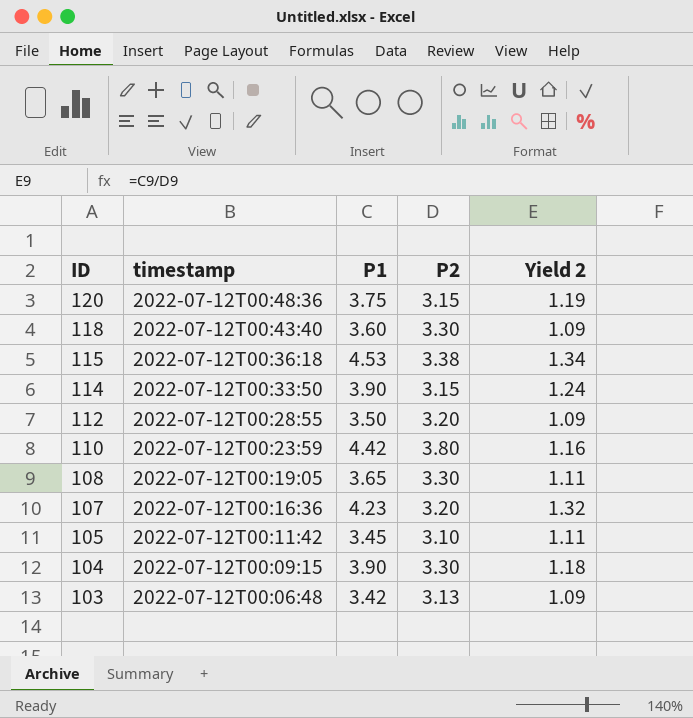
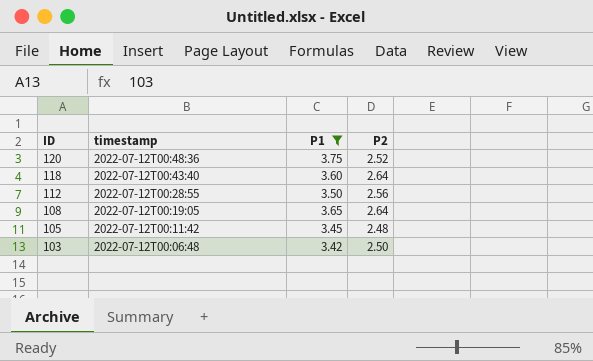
filter: none -> P1 <= 3.75
column Yield 2 | formula: [P1] / [P2] -> none
120 | P2: 3.15 -> 2.52
118 | P2: 3.30 -> 2.64
112 | P2: 3.20 -> 2.56
108 | P2: 3.30 -> 2.64
105 | P2: 3.10 -> 2.48
103 | P2: 3.13 -> 2.50

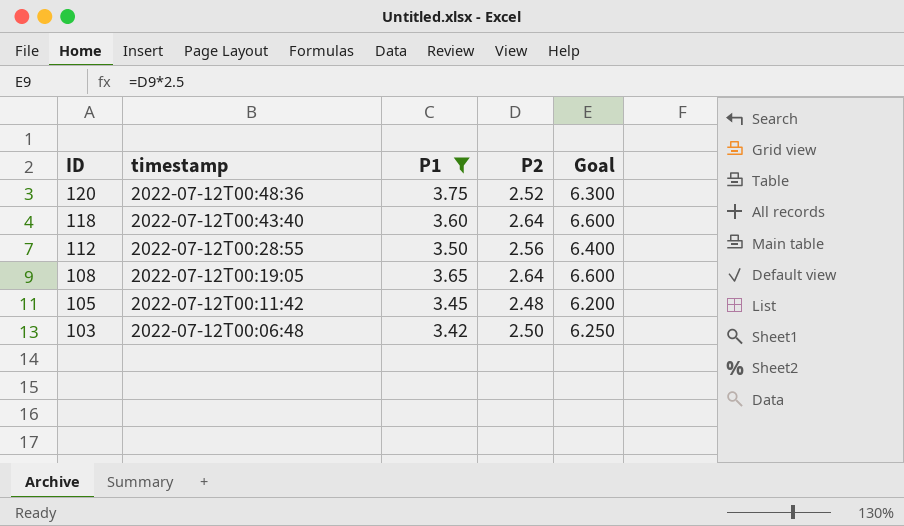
column Goal | formula: none -> [P2] * 2.5

